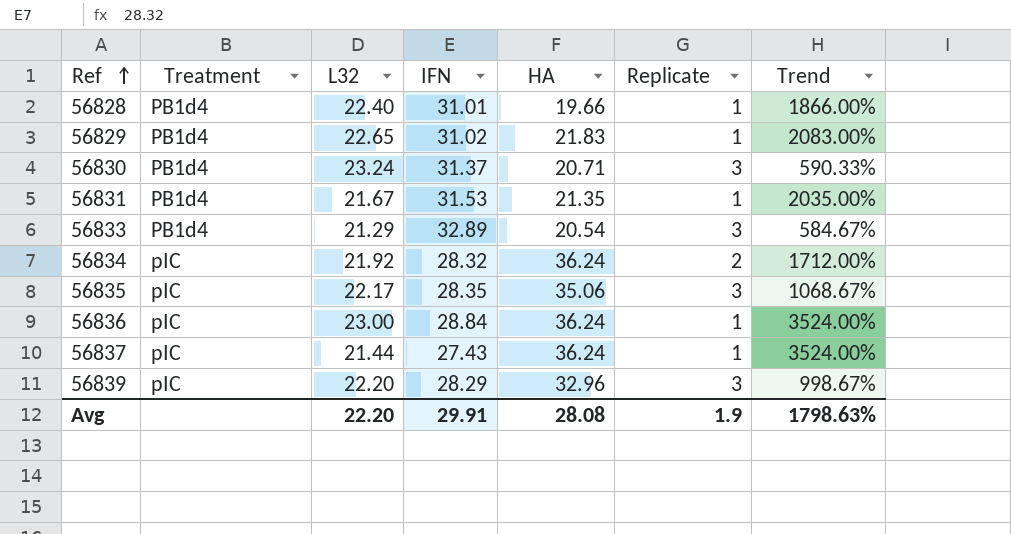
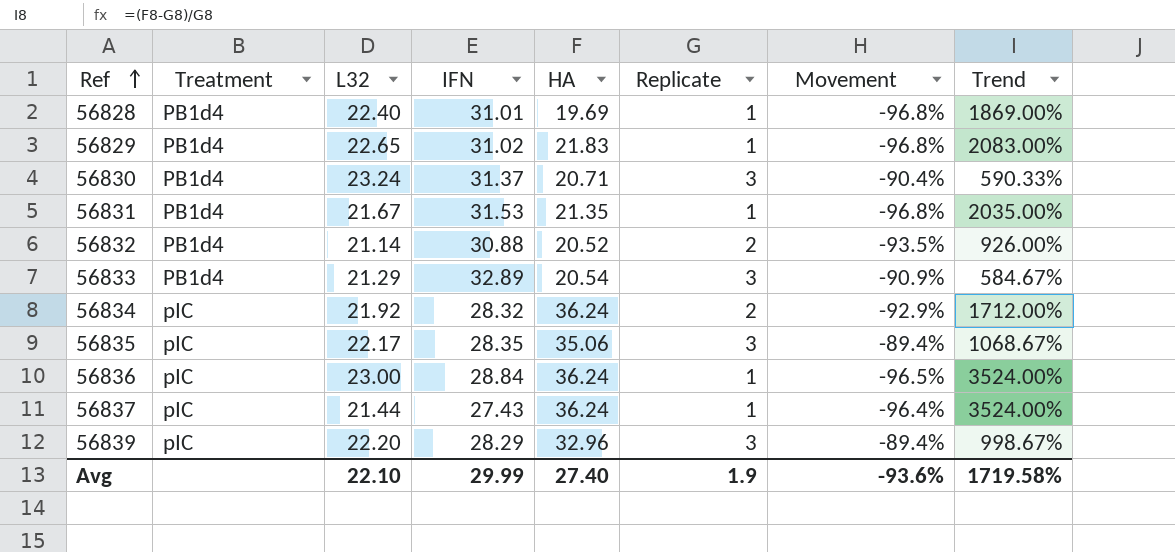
column Movement | formula: none -> ([Replicate] - [IFN]) / [IFN]
56828 | HA: 19.66 -> 19.69
56828 | Trend: 1866.00% -> 1869.00%
row 56832: none -> PB1d4 | 21.14 | 30.88 | 20.52 | 2 | -93.5% | 926.00%
Avg | L32: 22.20 -> 22.10
Avg | IFN: 29.91 -> 29.99
Avg | HA: 28.08 -> 27.40
Avg | Trend: 1798.63% -> 1719.58%

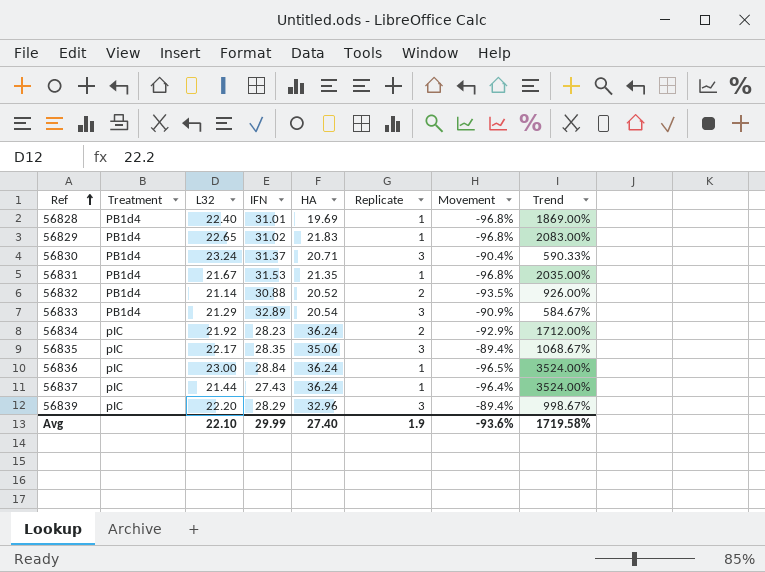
56834 | IFN: 28.32 -> 28.23

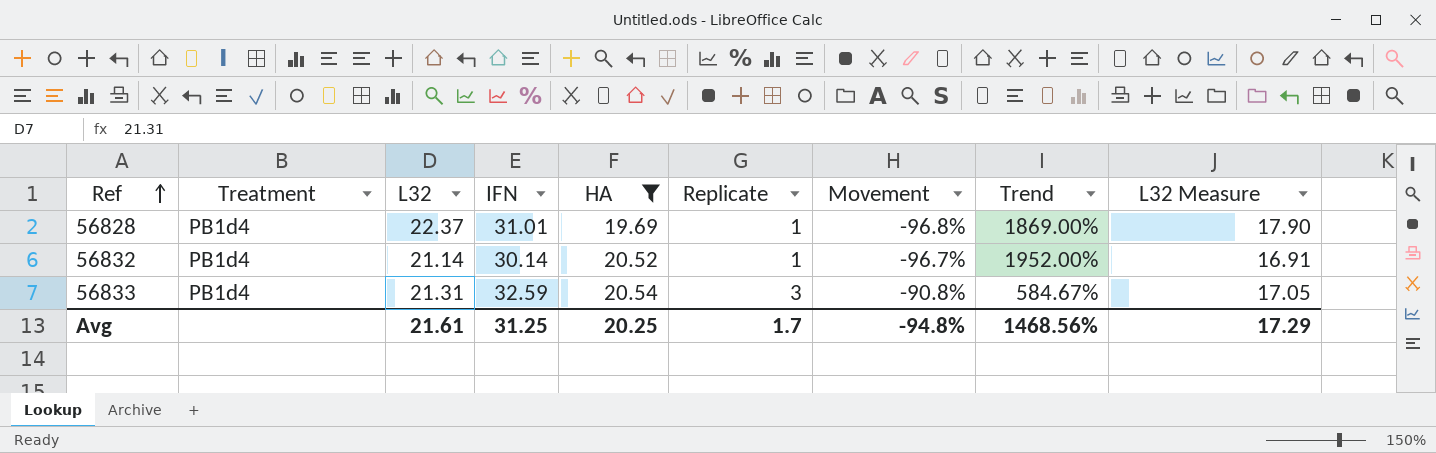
filter: none -> HA <= 20.54
column L32 Measure | formula: none -> [L32] * 0.8
56828 | L32: 22.40 -> 22.37
56832 | IFN: 30.88 -> 30.14
56832 | Replicate: 2 -> 1
56832 | Movement: -93.5% -> -96.7%
56832 | Trend: 926.00% -> 1952.00%
56833 | L32: 21.29 -> 21.31
56833 | IFN: 32.89 -> 32.59
56833 | Movement: -90.9% -> -90.8%
Avg | L32: 22.10 -> 21.61
Avg | IFN: 29.99 -> 31.25
Avg | HA: 27.40 -> 20.25
Avg | Replicate: 1.9 -> 1.7
Avg | Movement: -93.6% -> -94.8%
Avg | Trend: 1719.58% -> 1468.56%

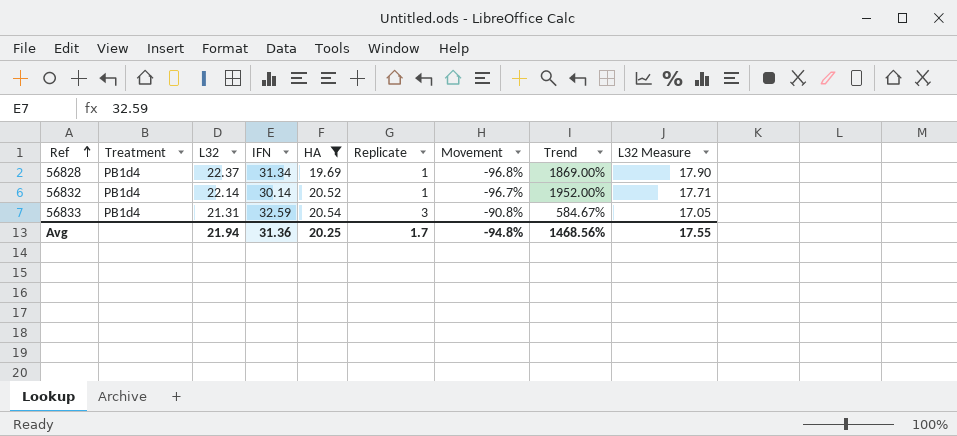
56828 | IFN: 31.01 -> 31.34
56832 | L32: 21.14 -> 22.14
56832 | L32 Measure: 16.91 -> 17.71
Avg | L32: 21.61 -> 21.94
Avg | IFN: 31.25 -> 31.36
Avg | L32 Measure: 17.29 -> 17.55

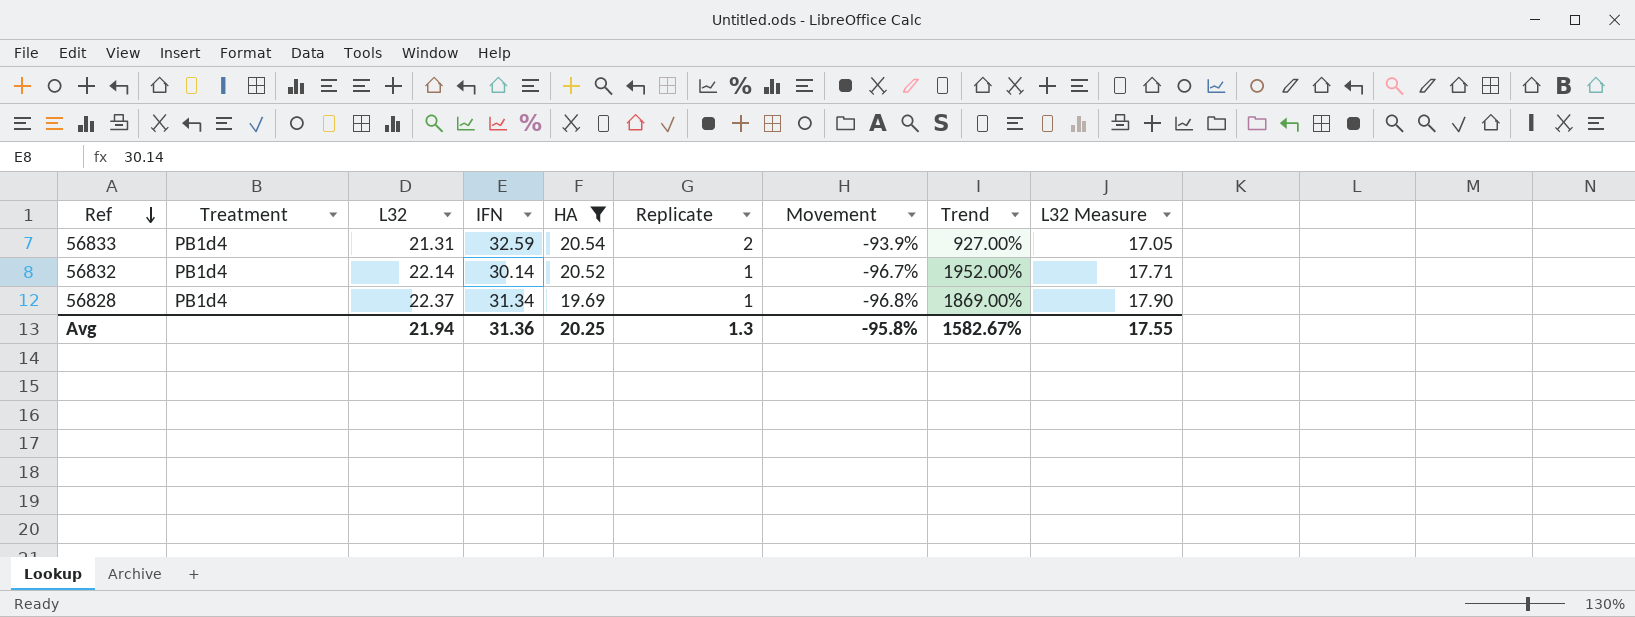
row order: Ref ascending -> Ref descending
56833 | Replicate: 3 -> 2
56833 | Movement: -90.8% -> -93.9%
56833 | Trend: 584.67% -> 927.00%
Avg | Replicate: 1.7 -> 1.3
Avg | Movement: -94.8% -> -95.8%
Avg | Trend: 1468.56% -> 1582.67%

